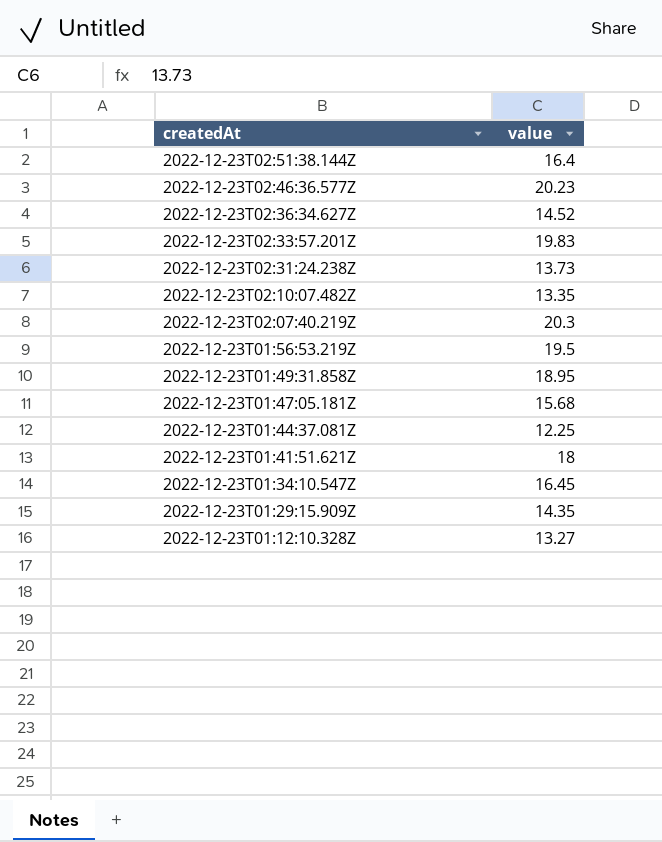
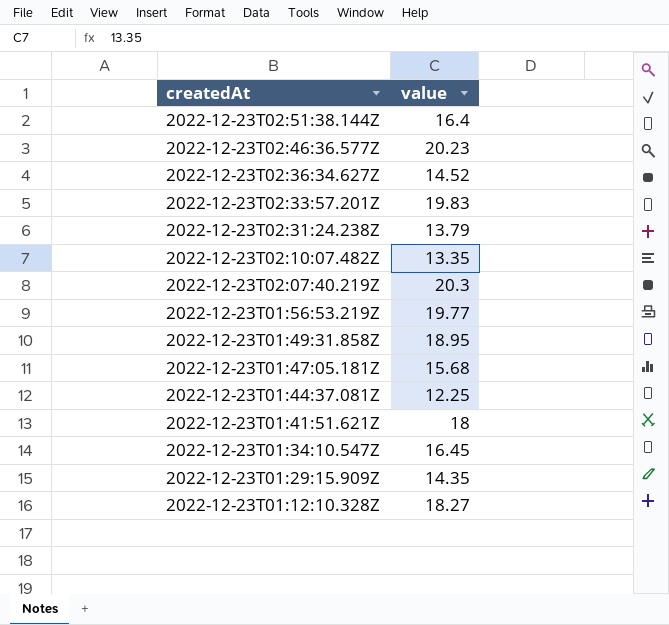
2022-12-23T02:31:24.238Z | value: 13.73 -> 13.79
2022-12-23T01:56:53.219Z | value: 19.5 -> 19.77
2022-12-23T01:12:10.328Z | value: 13.27 -> 18.27

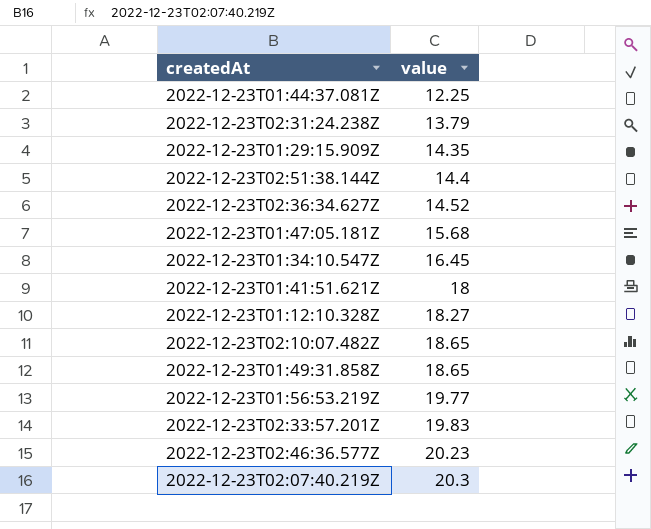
row order: createdAt descending -> value ascending
2022-12-23T02:51:38.144Z | value: 16.4 -> 14.4
2022-12-23T02:10:07.482Z | value: 13.35 -> 18.65
2022-12-23T01:49:31.858Z | value: 18.95 -> 18.65

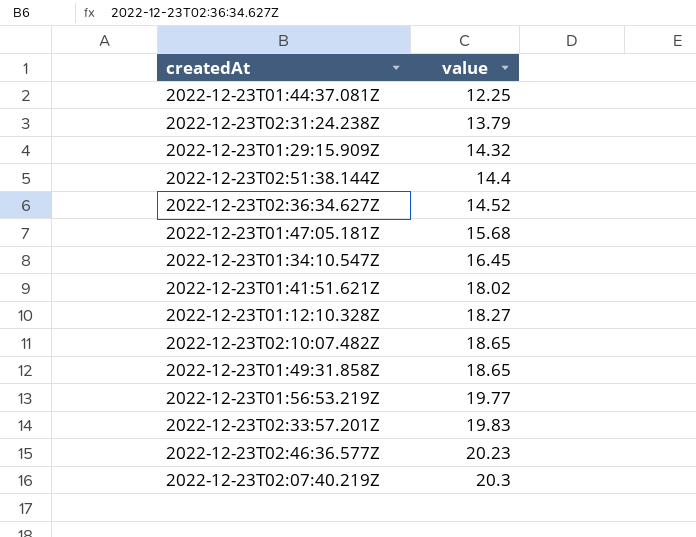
2022-12-23T01:29:15.909Z | value: 14.35 -> 14.32
2022-12-23T01:41:51.621Z | value: 18 -> 18.02

